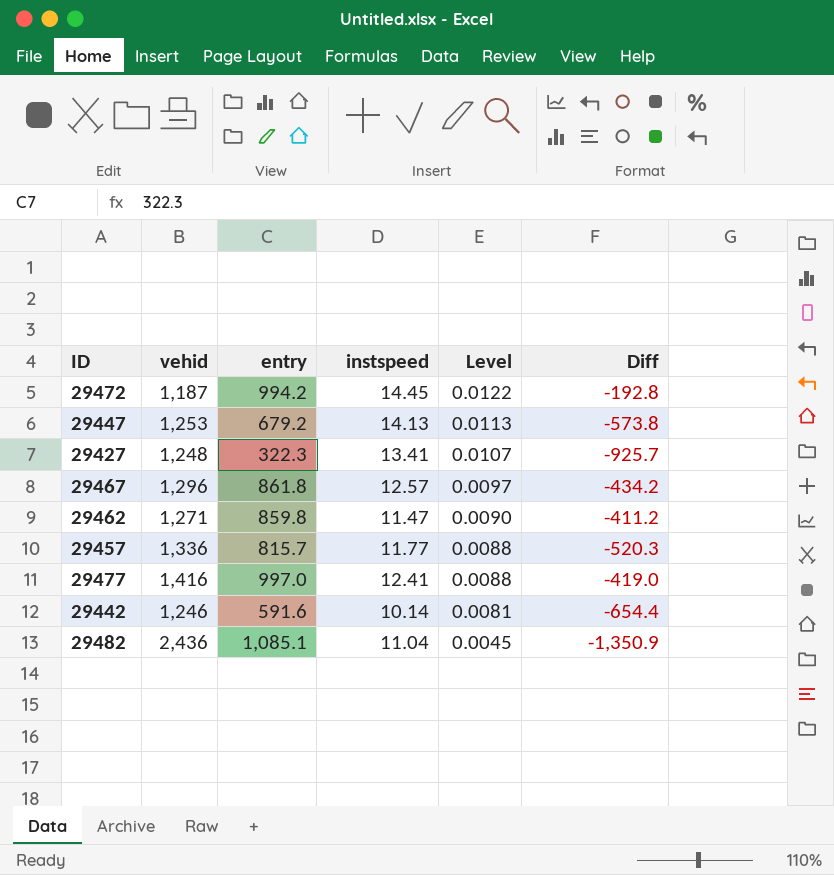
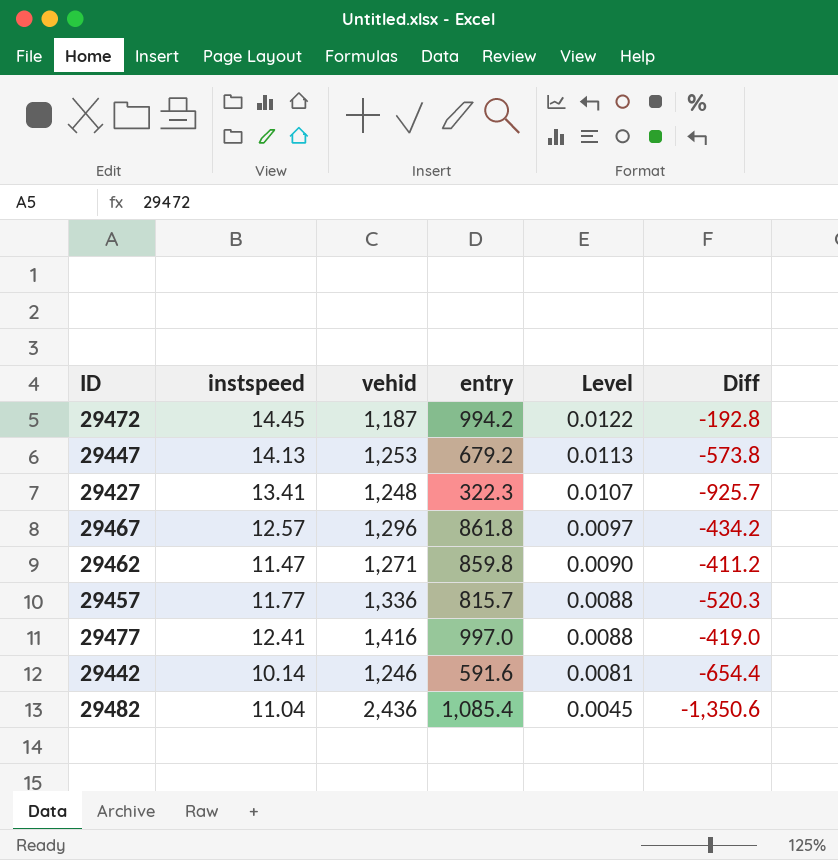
column instspeed | position: 4 -> 2
29482 | entry: 1,085.1 -> 1,085.4
29482 | Diff: -1,350.9 -> -1,350.6

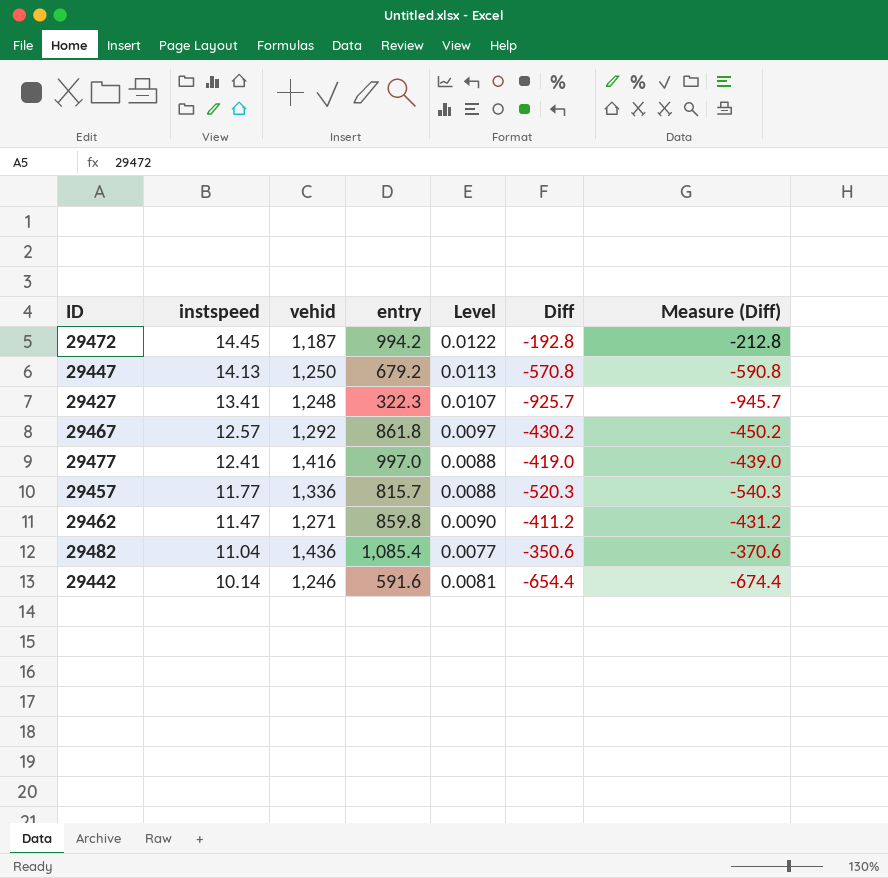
row order: Level descending -> instspeed descending
column Measure (Diff) | formula: none -> [Diff] - 20
29447 | vehid: 1,253 -> 1,250
29447 | Diff: -573.8 -> -570.8
29467 | vehid: 1,296 -> 1,292
29467 | Diff: -434.2 -> -430.2
29482 | vehid: 2,436 -> 1,436
29482 | Level: 0.0045 -> 0.0077
29482 | Diff: -1,350.6 -> -350.6

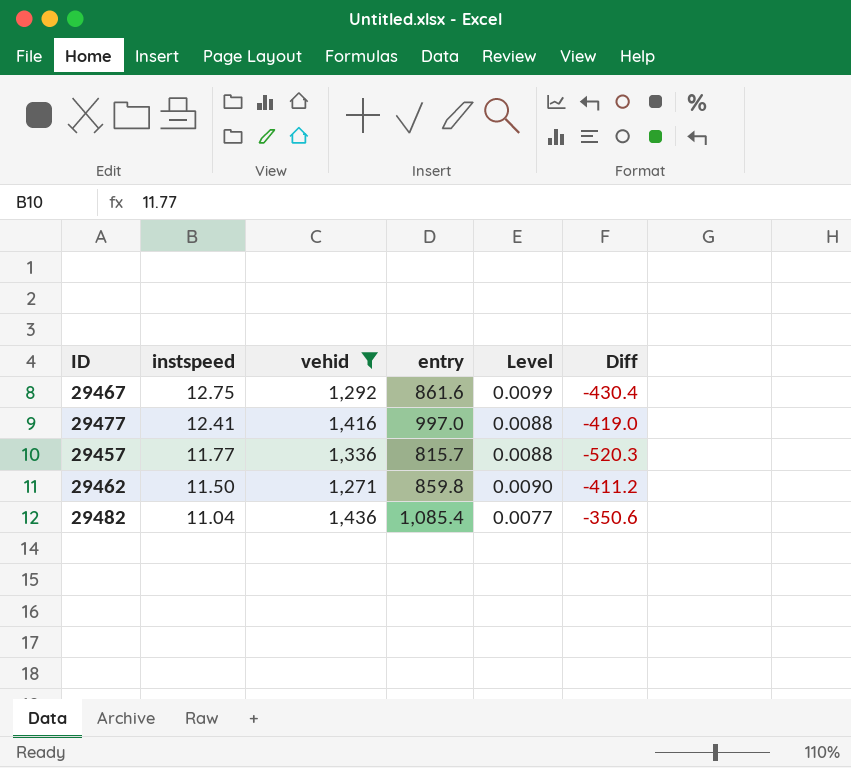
filter: none -> vehid >= 1,271
column Measure (Diff) | formula: [Diff] - 20 -> none
29467 | instspeed: 12.57 -> 12.75
29467 | entry: 861.8 -> 861.6
29467 | Level: 0.0097 -> 0.0099
29467 | Diff: -430.2 -> -430.4
29462 | instspeed: 11.47 -> 11.50

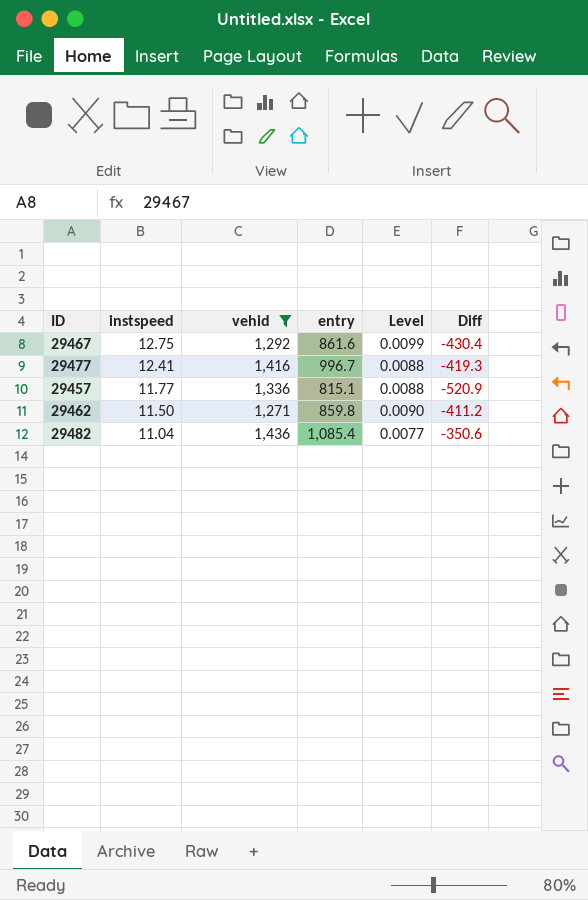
29477 | entry: 997.0 -> 996.7
29477 | Diff: -419.0 -> -419.3
29457 | entry: 815.7 -> 815.1
29457 | Diff: -520.3 -> -520.9

